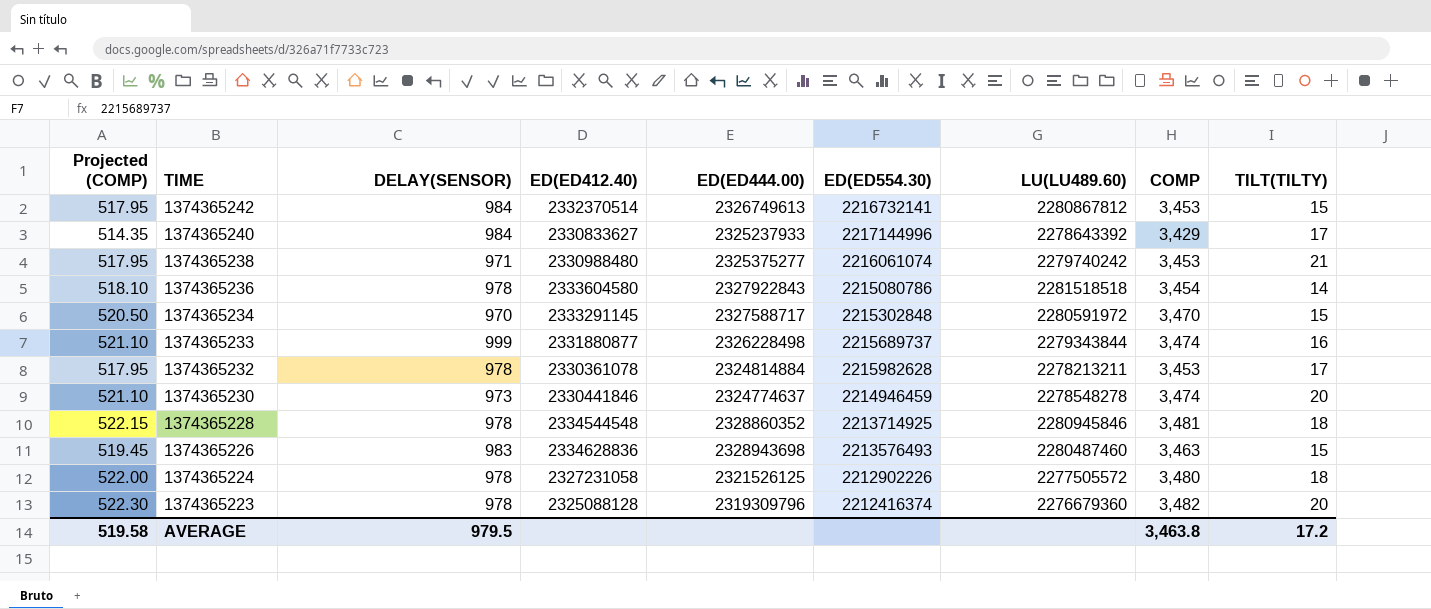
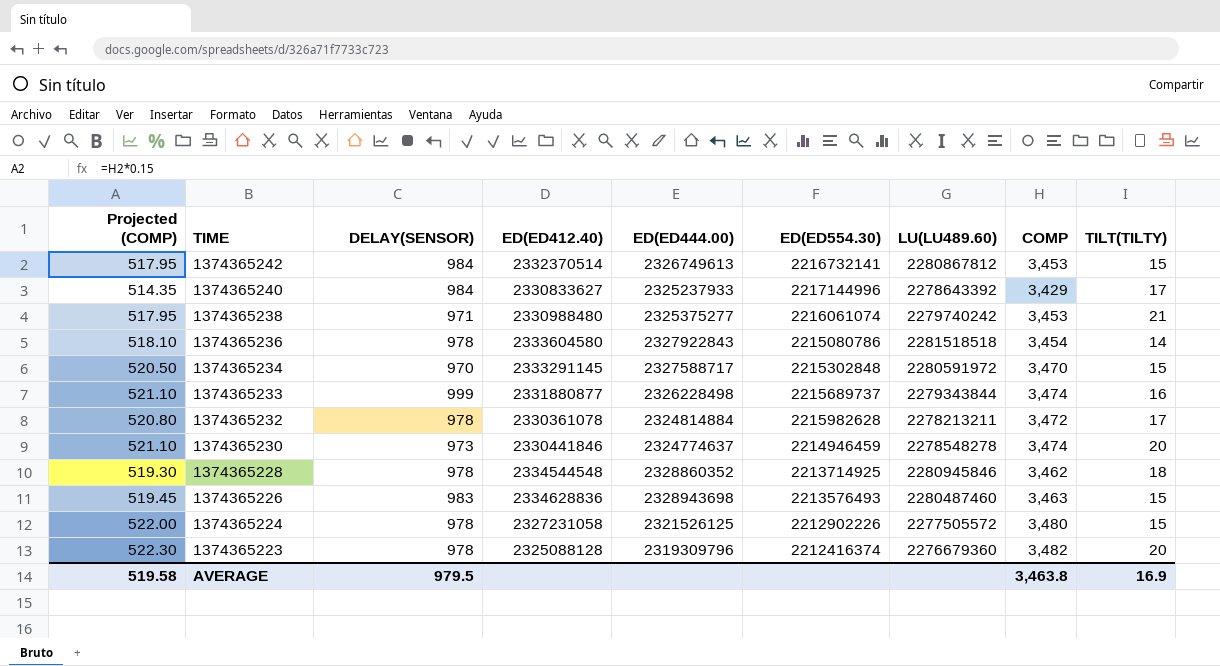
1374365232 | Projected (COMP): 517.95 -> 520.80
1374365232 | COMP: 3,453 -> 3,472
1374365228 | Projected (COMP): 522.15 -> 519.30
1374365228 | COMP: 3,481 -> 3,462
1374365224 | TILT(TILTY): 18 -> 15
AVERAGE | TILT(TILTY): 17.2 -> 16.9

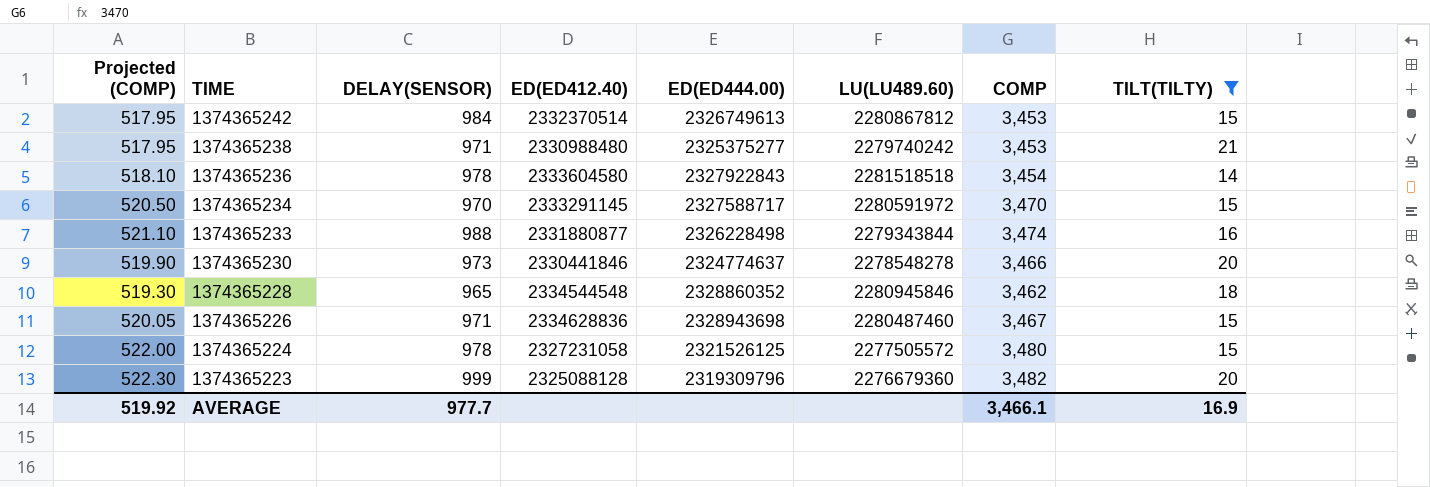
filter: none -> TILT(TILTY) != 17
column ED(ED554.30) | position: 6 -> none
1374365233 | DELAY(SENSOR): 999 -> 988
1374365230 | Projected (COMP): 521.10 -> 519.90
1374365230 | COMP: 3,474 -> 3,466
1374365228 | DELAY(SENSOR): 978 -> 965
1374365226 | Projected (COMP): 519.45 -> 520.05
1374365226 | DELAY(SENSOR): 983 -> 971
1374365226 | COMP: 3,463 -> 3,467
1374365223 | DELAY(SENSOR): 978 -> 999
AVERAGE | Projected (COMP): 519.58 -> 519.92
AVERAGE | DELAY(SENSOR): 979.5 -> 977.7
AVERAGE | COMP: 3,463.8 -> 3,466.1

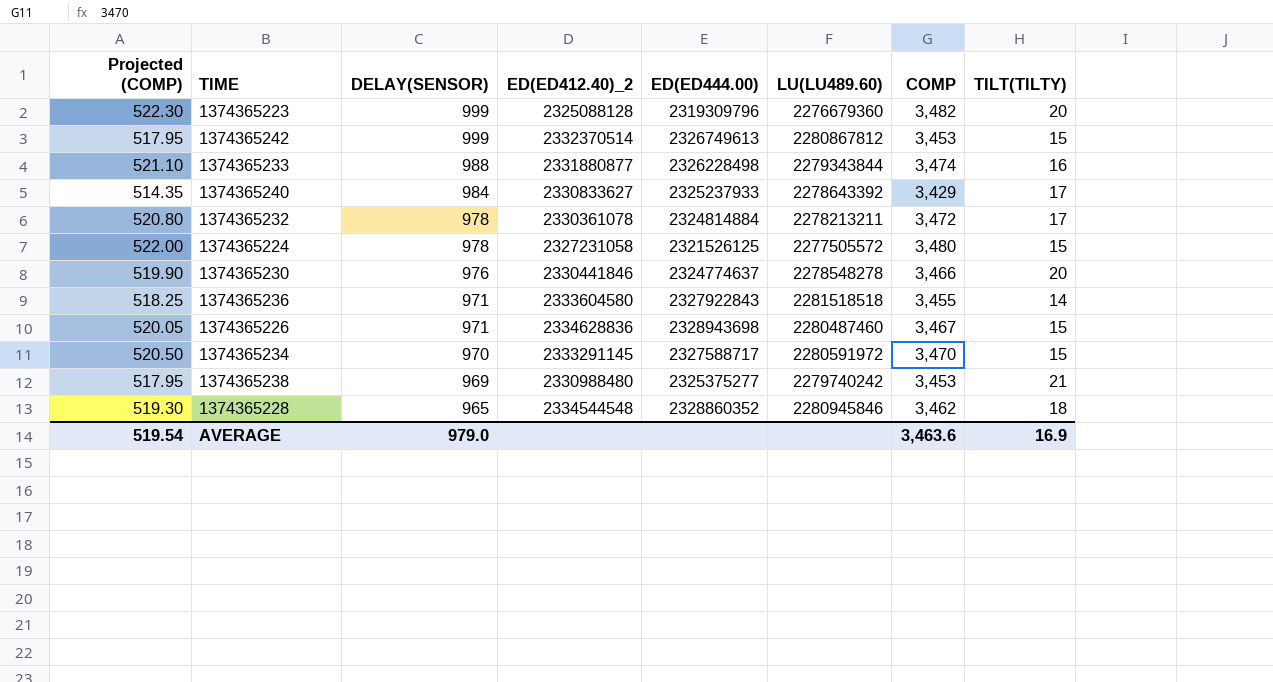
filter: TILT(TILTY) != 17 -> none
row order: TIME descending -> DELAY(SENSOR) descending
column name: ED(ED412.40) -> ED(ED412.40)_2
1374365242 | DELAY(SENSOR): 984 -> 999
1374365230 | DELAY(SENSOR): 973 -> 976
1374365236 | Projected (COMP): 518.10 -> 518.25
1374365236 | DELAY(SENSOR): 978 -> 971
1374365236 | COMP: 3,454 -> 3,455
1374365238 | DELAY(SENSOR): 971 -> 969
AVERAGE | Projected (COMP): 519.92 -> 519.54
AVERAGE | DELAY(SENSOR): 977.7 -> 979.0
AVERAGE | COMP: 3,466.1 -> 3,463.6

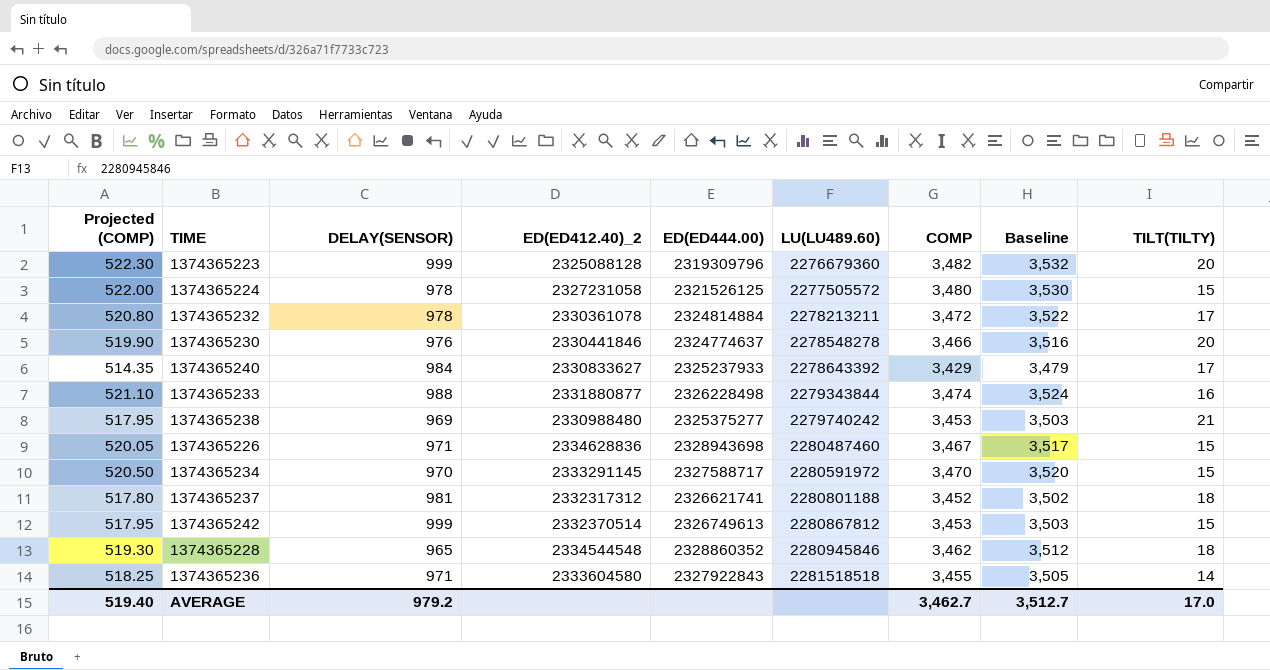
row order: DELAY(SENSOR) descending -> LU(LU489.60) ascending
column Baseline | formula: none -> [COMP] + 50
row 1374365237: none -> 517.80 | 981 | 2332317312 | 2326621741 | 2280801188 | 3,452 | 3,502 | 18
AVERAGE | Projected (COMP): 519.54 -> 519.40
AVERAGE | DELAY(SENSOR): 979.0 -> 979.2
AVERAGE | COMP: 3,463.6 -> 3,462.7
AVERAGE | TILT(TILTY): 16.9 -> 17.0

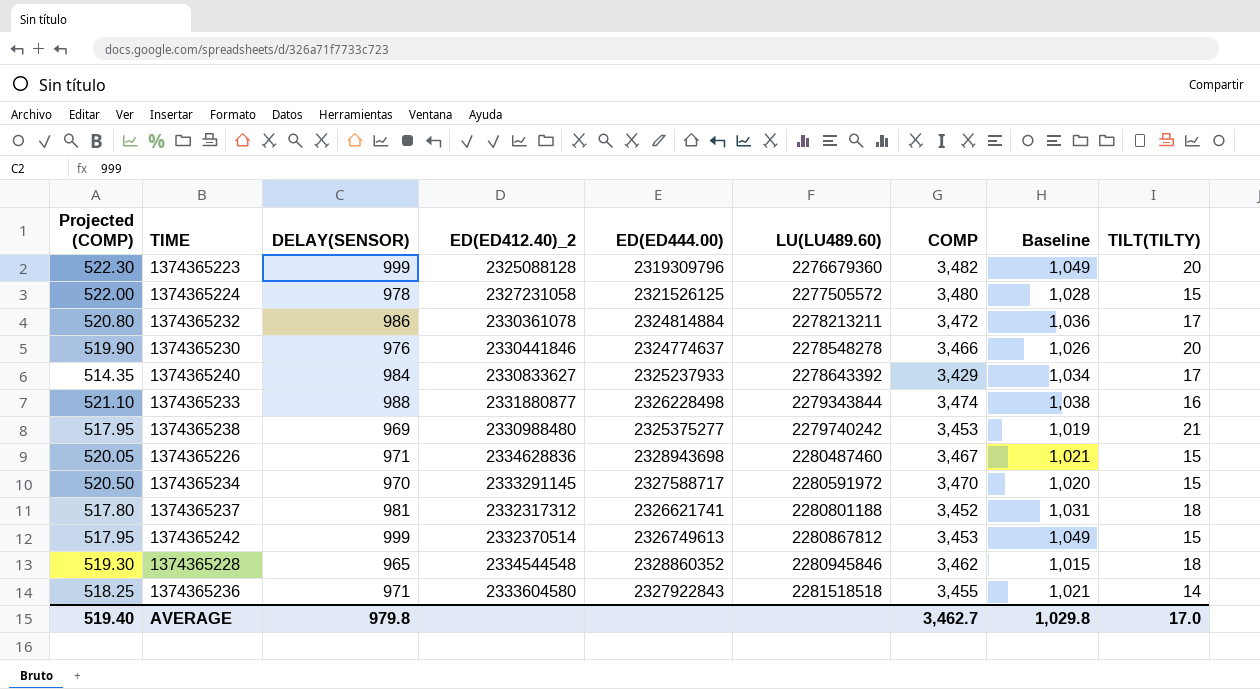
column Baseline | formula: [COMP] + 50 -> [DELAY(SENSOR)] + 50
1374365232 | DELAY(SENSOR): 978 -> 986
AVERAGE | DELAY(SENSOR): 979.2 -> 979.8
AVERAGE | Baseline: 3,512.7 -> 1,029.8

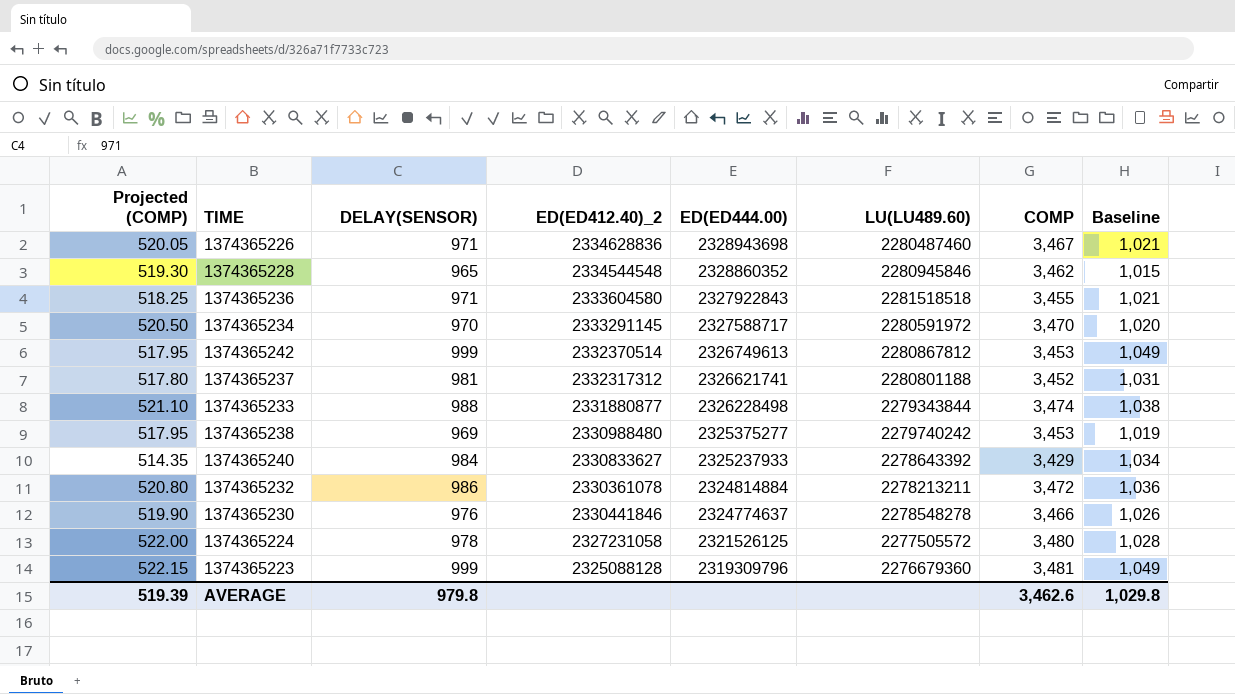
row order: LU(LU489.60) ascending -> ED(ED444.00) descending
column TILT(TILTY) | position: 9 -> none
1374365223 | Projected (COMP): 522.30 -> 522.15
1374365223 | COMP: 3,482 -> 3,481
AVERAGE | Projected (COMP): 519.40 -> 519.39
AVERAGE | COMP: 3,462.7 -> 3,462.6

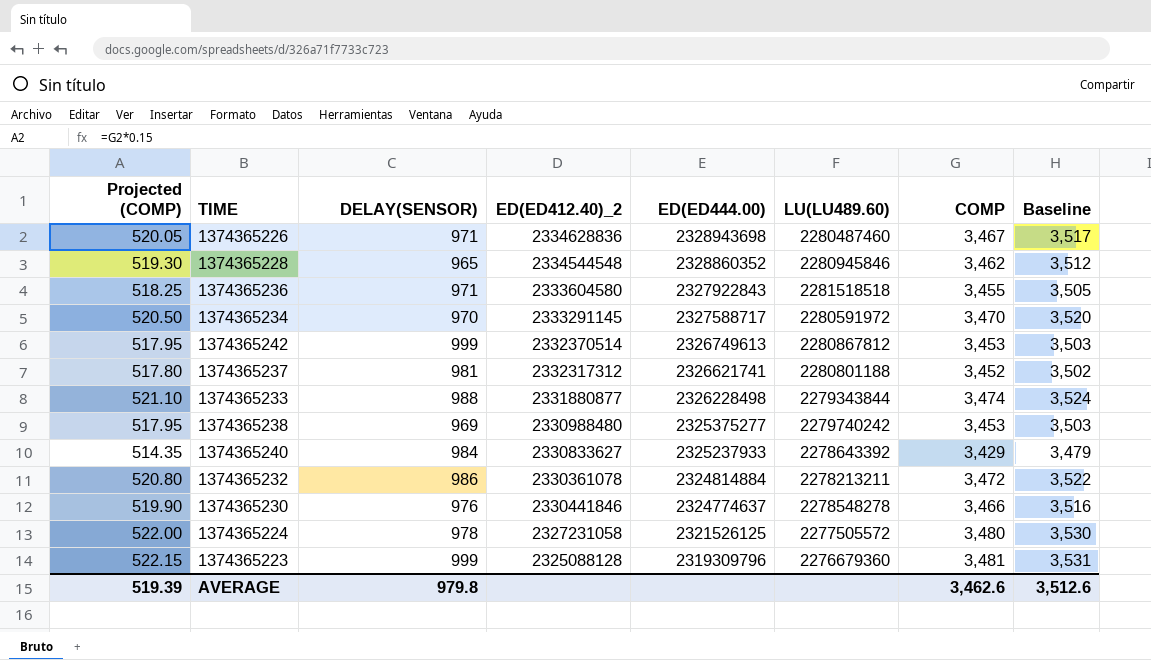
column Baseline | formula: [DELAY(SENSOR)] + 50 -> [COMP] + 50
AVERAGE | Baseline: 1,029.8 -> 3,512.6

